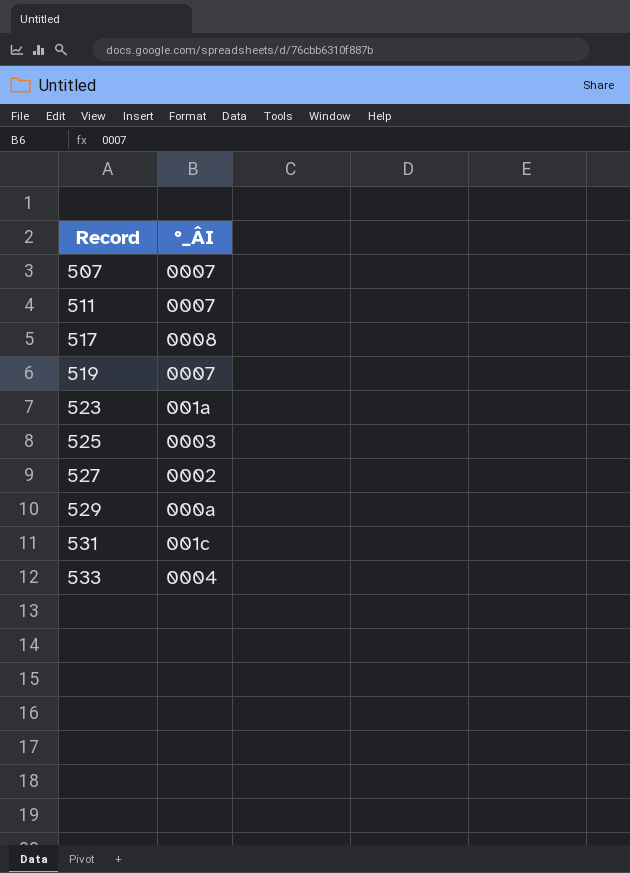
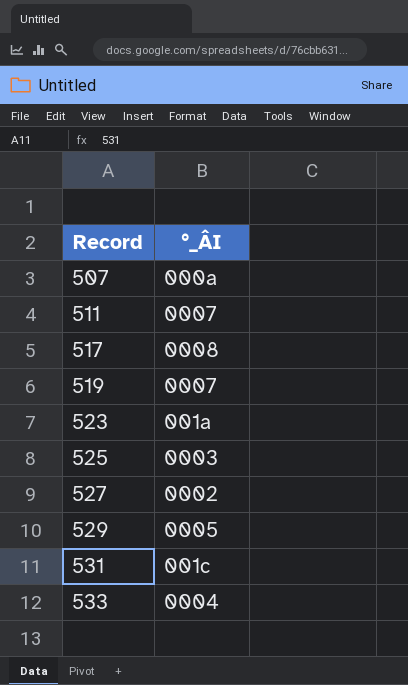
507 | °_ÂI: 0007 -> 000a
529 | °_ÂI: 000a -> 0005

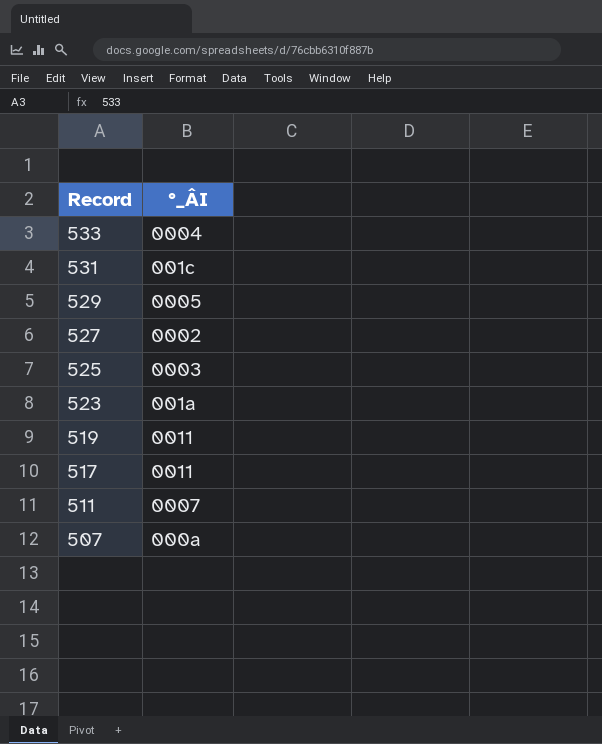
row order: Record ascending -> Record descending
519 | °_ÂI: 0007 -> 0011
517 | °_ÂI: 0008 -> 0011

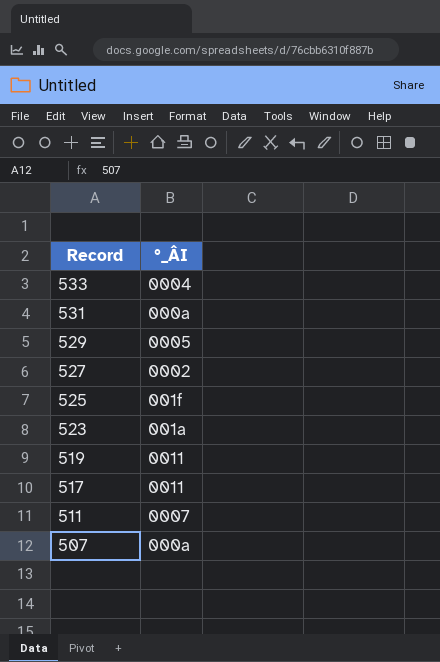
531 | °_ÂI: 001c -> 000a
525 | °_ÂI: 0003 -> 001f

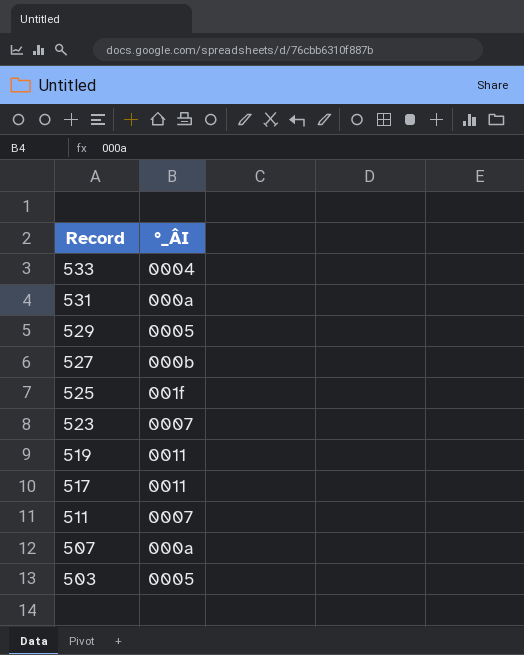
527 | °_ÂI: 0002 -> 000b
523 | °_ÂI: 001a -> 0007
row 503: none -> 0005

